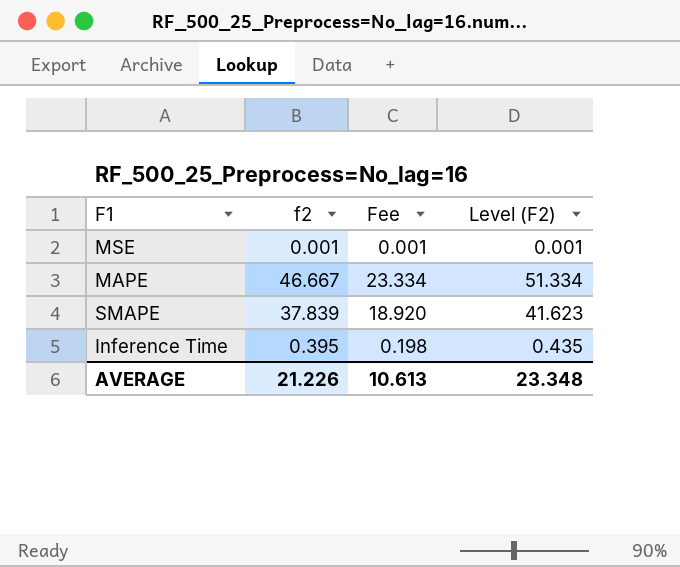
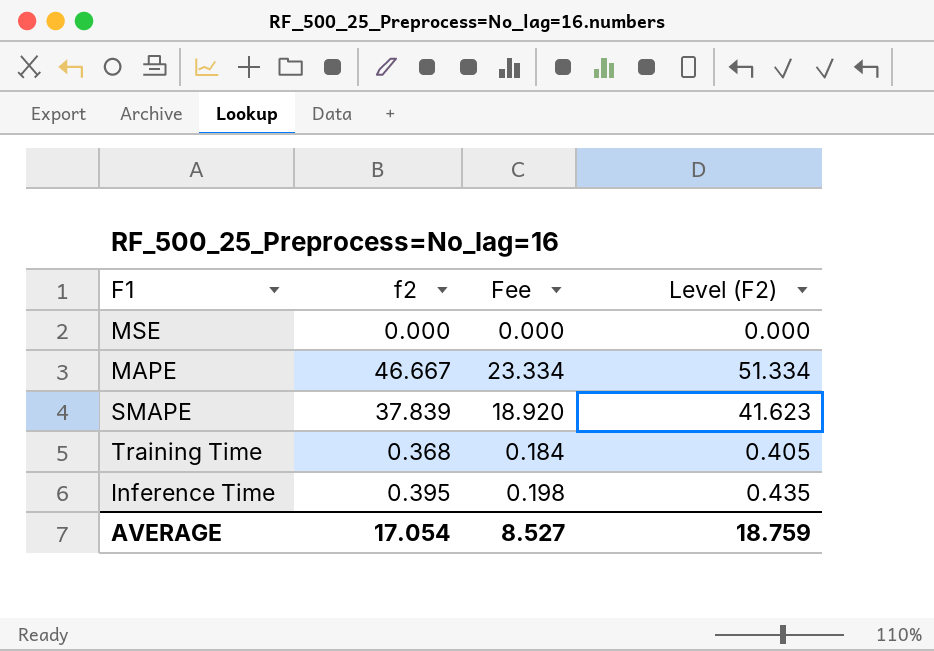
MSE | f2: 0.001 -> 0.000
MSE | Fee: 0.001 -> 0.000
MSE | Level (F2): 0.001 -> 0.000
row Training Time: none -> 0.368 | 0.184 | 0.405
AVERAGE | f2: 21.226 -> 17.054
AVERAGE | Fee: 10.613 -> 8.527
AVERAGE | Level (F2): 23.348 -> 18.759

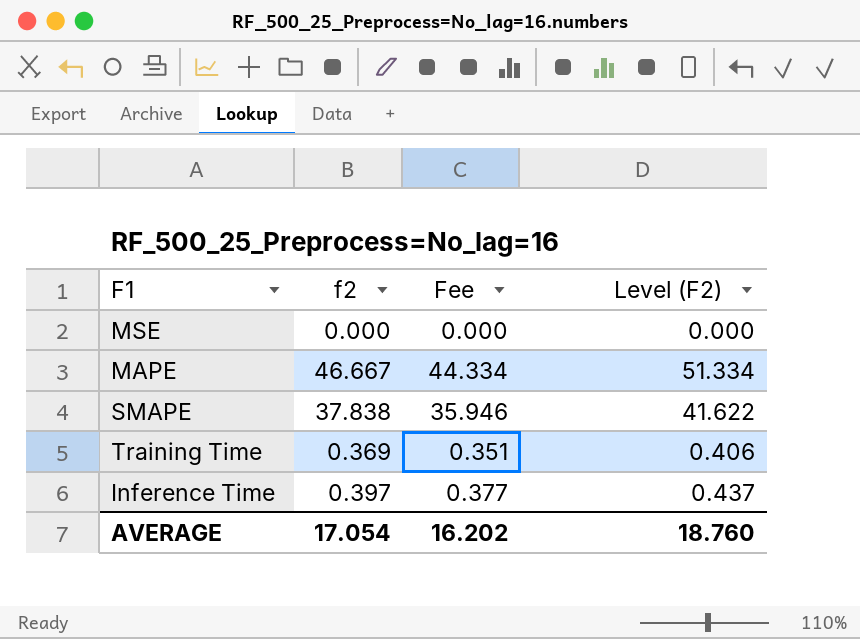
column Fee | formula: [f2] * 0.5 -> [f2] * 0.95
SMAPE | f2: 37.839 -> 37.838
SMAPE | Level (F2): 41.623 -> 41.622
Training Time | f2: 0.368 -> 0.369
Training Time | Level (F2): 0.405 -> 0.406
Inference Time | f2: 0.395 -> 0.397
Inference Time | Level (F2): 0.435 -> 0.437
AVERAGE | Fee: 8.527 -> 16.202
AVERAGE | Level (F2): 18.759 -> 18.760

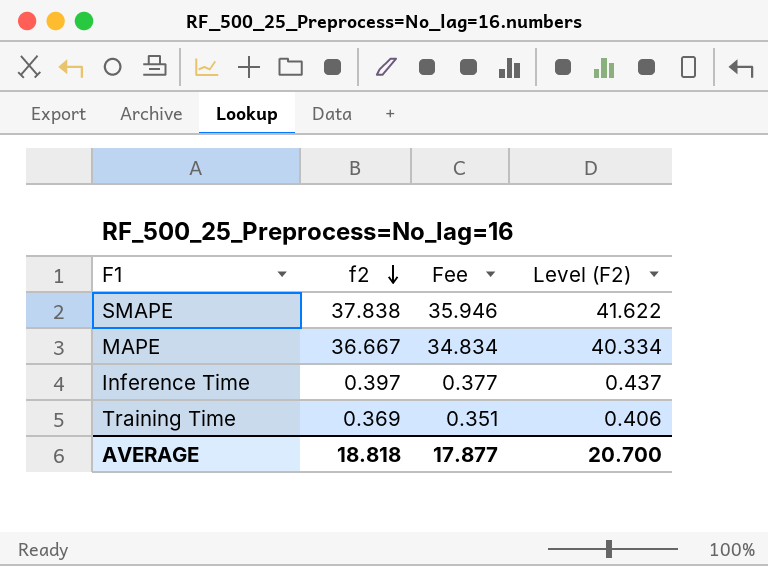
row order: none -> f2 descending
row MSE: 0.000 | 0.000 | 0.000 -> none
MAPE | f2: 46.667 -> 36.667
MAPE | Fee: 44.334 -> 34.834
MAPE | Level (F2): 51.334 -> 40.334
AVERAGE | f2: 17.054 -> 18.818
AVERAGE | Fee: 16.202 -> 17.877
AVERAGE | Level (F2): 18.760 -> 20.700

